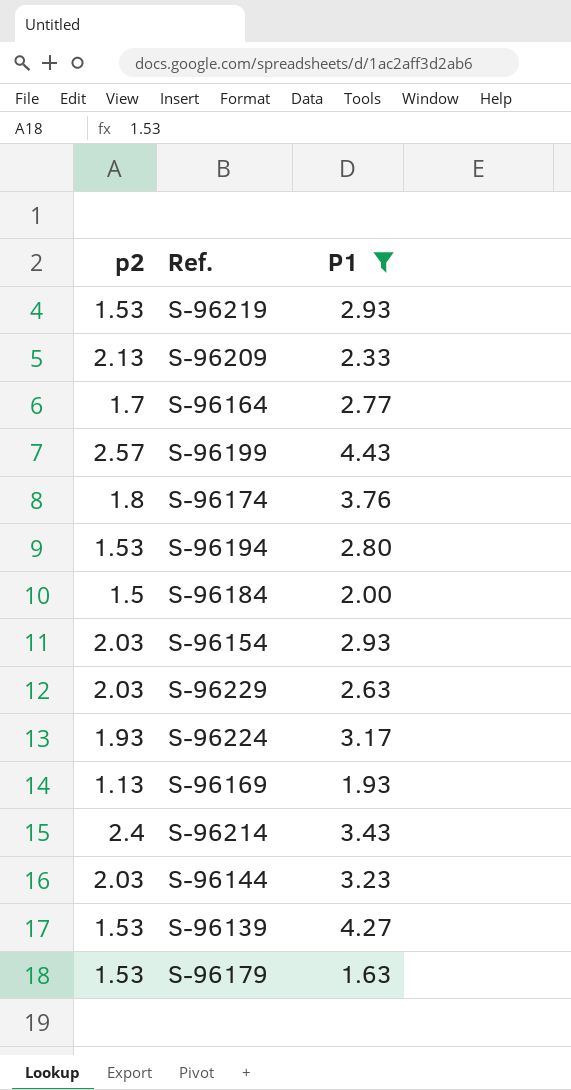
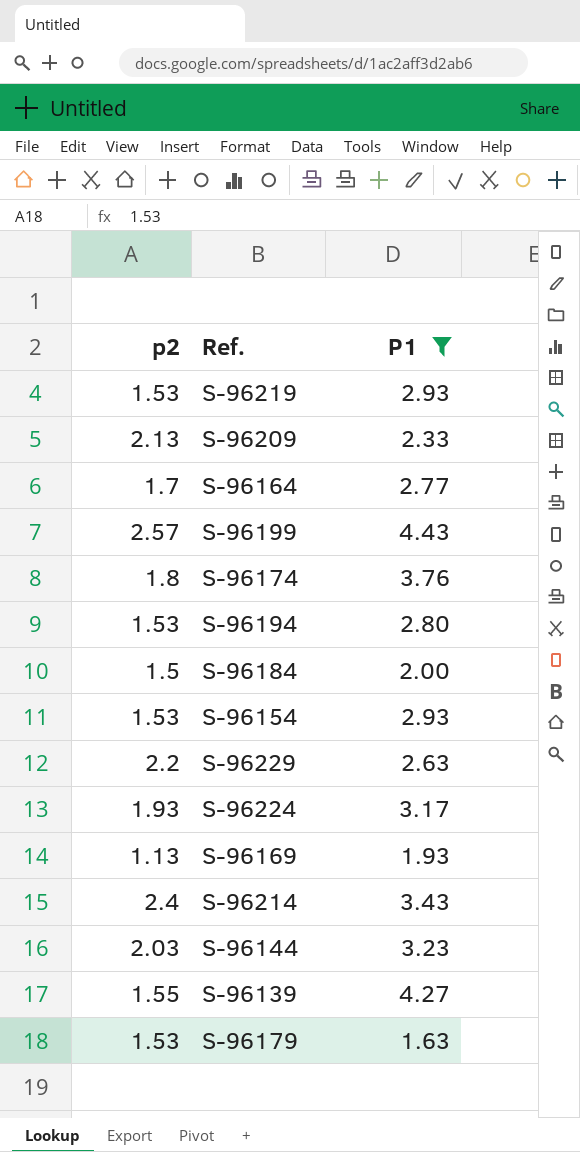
S-96154 | p2: 2.03 -> 1.53
S-96229 | p2: 2.03 -> 2.2
S-96139 | p2: 1.53 -> 1.55

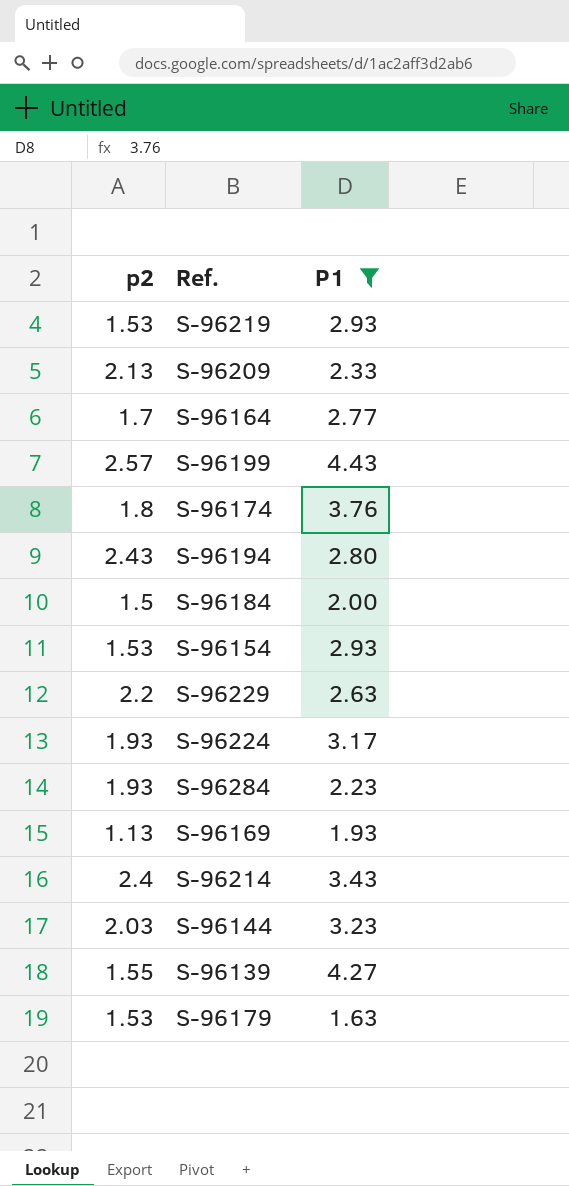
S-96194 | p2: 1.53 -> 2.43
row S-96284: none -> 1.93 | 2.23

